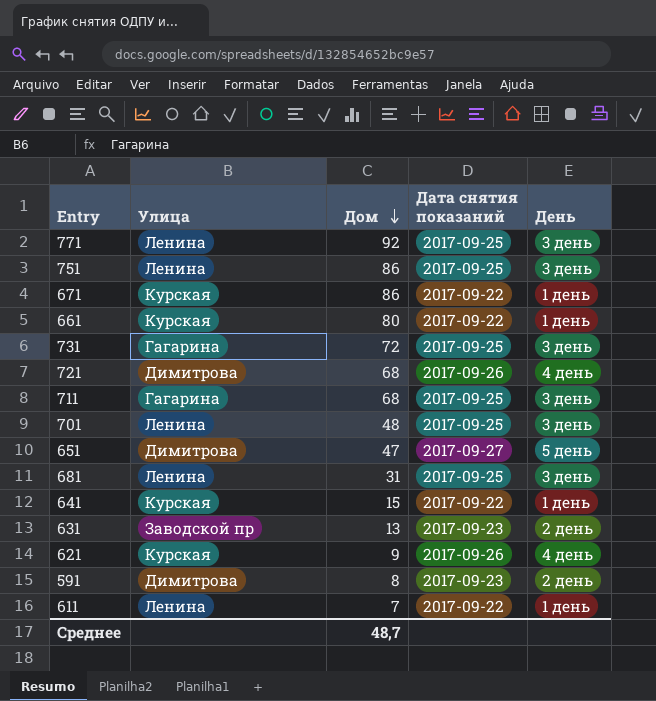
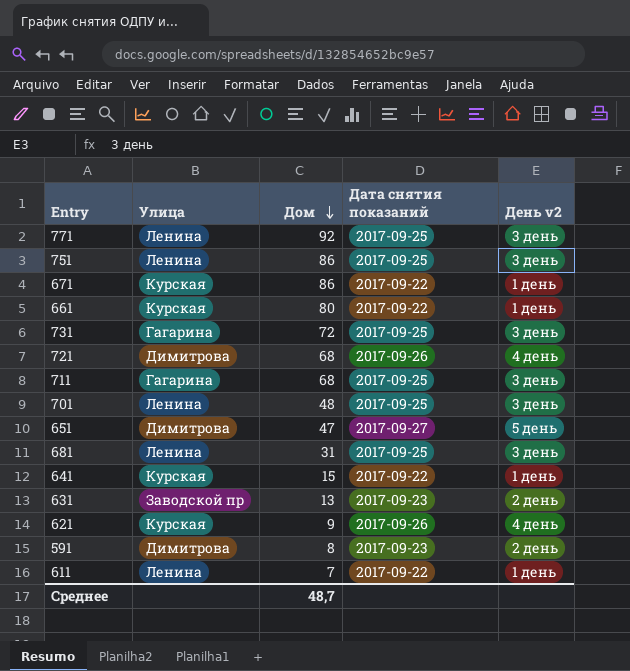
column name: День -> День v2

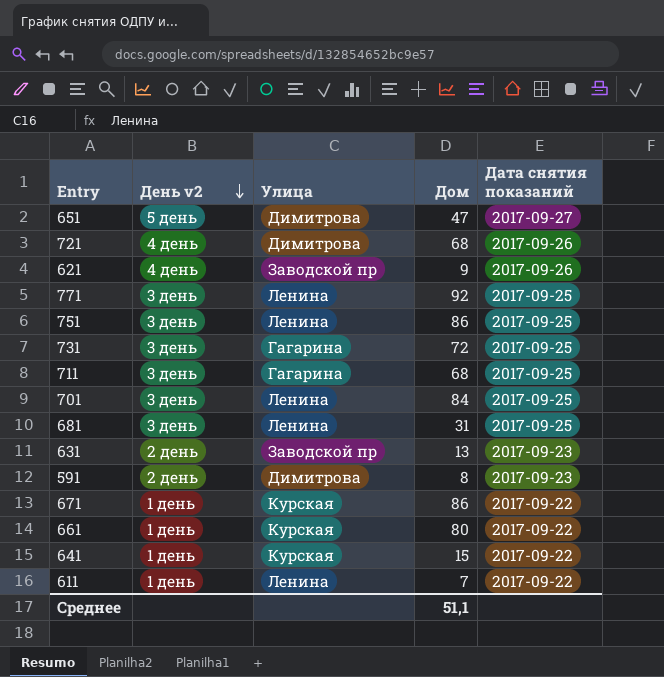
row order: Дом descending -> День v2 descending
column День v2 | position: 5 -> 2
621 | Улица: Курская -> Заводской пр
701 | Дом: 48 -> 84
Среднее | Дом: 48,7 -> 51,1

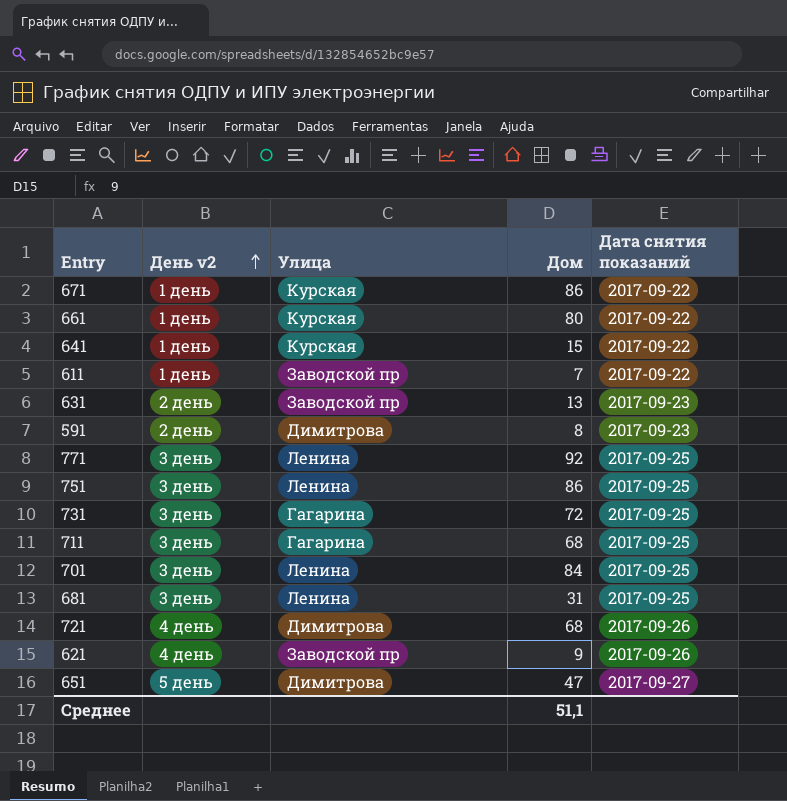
row order: День v2 descending -> День v2 ascending
611 | Улица: Ленина -> Заводской пр

